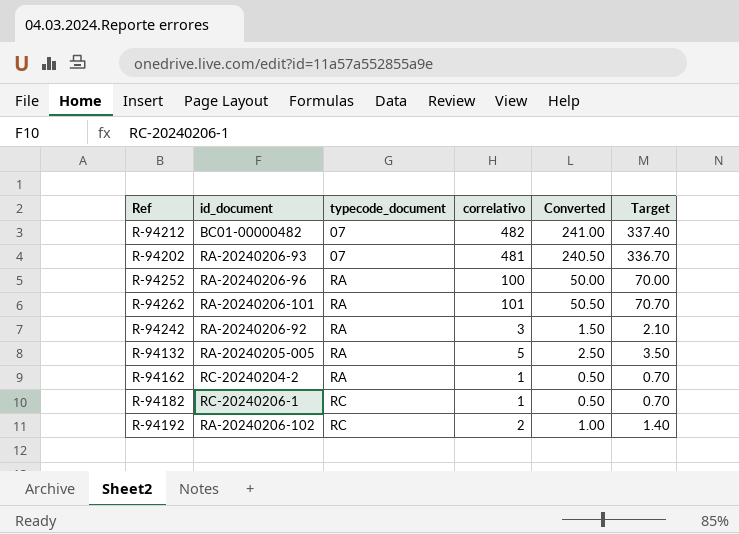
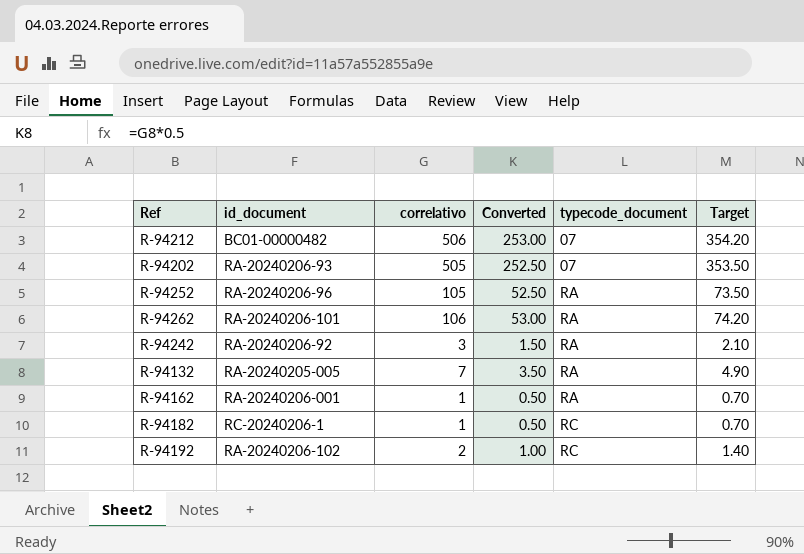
column typecode_document | position: 3 -> 5
R-94212 | correlativo: 482 -> 506
R-94212 | Converted: 241.00 -> 253.00
R-94212 | Target: 337.40 -> 354.20
R-94202 | correlativo: 481 -> 505
R-94202 | Converted: 240.50 -> 252.50
R-94202 | Target: 336.70 -> 353.50
R-94252 | correlativo: 100 -> 105
R-94252 | Converted: 50.00 -> 52.50
R-94252 | Target: 70.00 -> 73.50
R-94262 | correlativo: 101 -> 106
R-94262 | Converted: 50.50 -> 53.00
R-94262 | Target: 70.70 -> 74.20
R-94132 | correlativo: 5 -> 7
R-94132 | Converted: 2.50 -> 3.50
R-94132 | Target: 3.50 -> 4.90
R-94162 | id_document: RC-20240204-2 -> RA-20240206-001

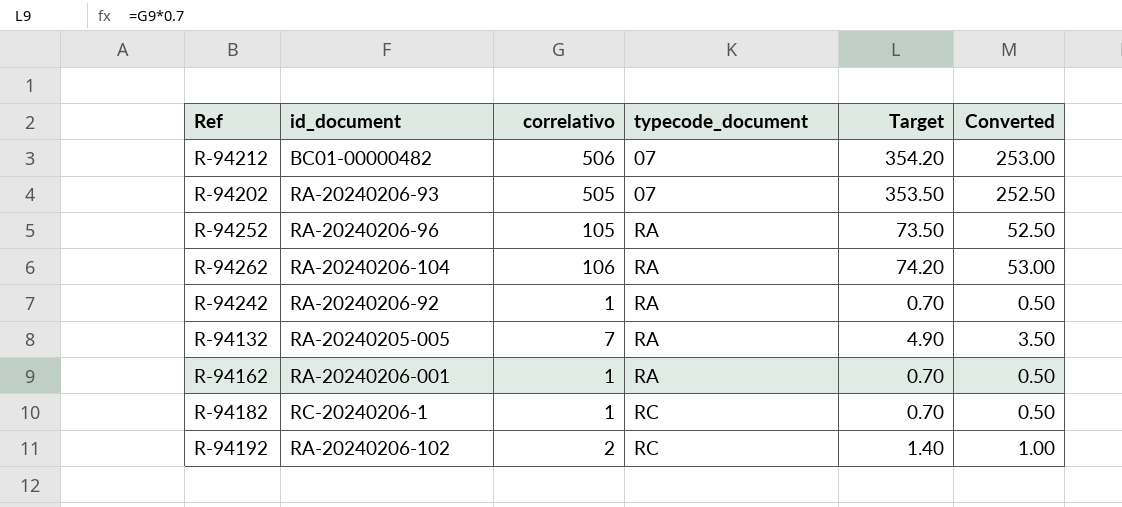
column Converted | position: 4 -> 6
R-94262 | id_document: RA-20240206-101 -> RA-20240206-104
R-94242 | correlativo: 3 -> 1
R-94242 | Target: 2.10 -> 0.70
R-94242 | Converted: 1.50 -> 0.50

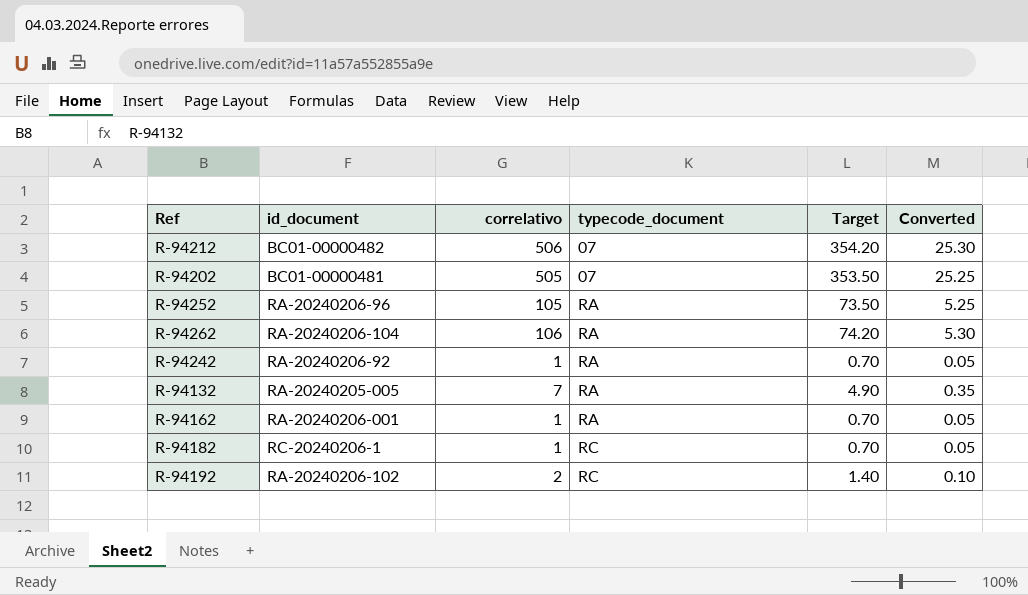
column Converted | formula: [correlativo] * 0.5 -> [correlativo] * 0.05
R-94202 | id_document: RA-20240206-93 -> BC01-00000481

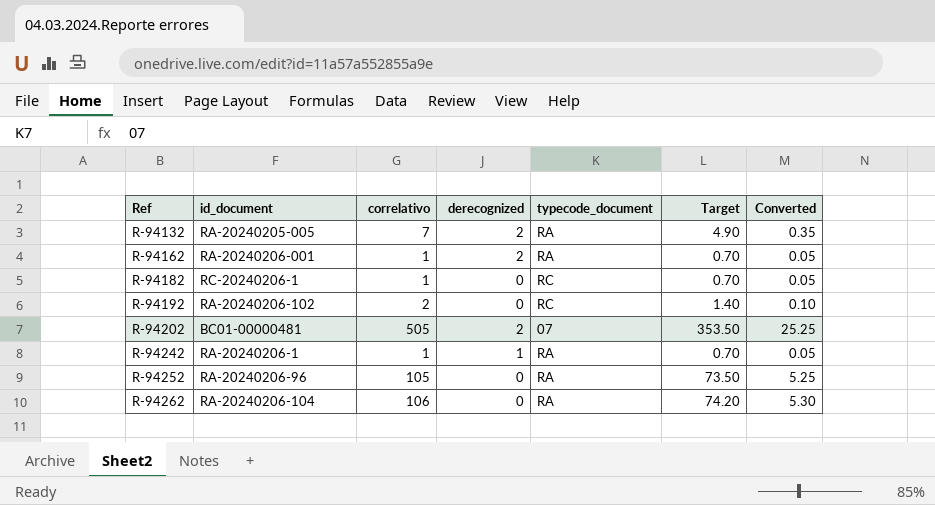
row order: typecode_document ascending -> Ref ascending
column derecognized | position: none -> 4
row R-94212: BC01-00000482 | 506 | 07 | 354.20 | 25.30 -> none
R-94242 | id_document: RA-20240206-92 -> RA-20240206-1

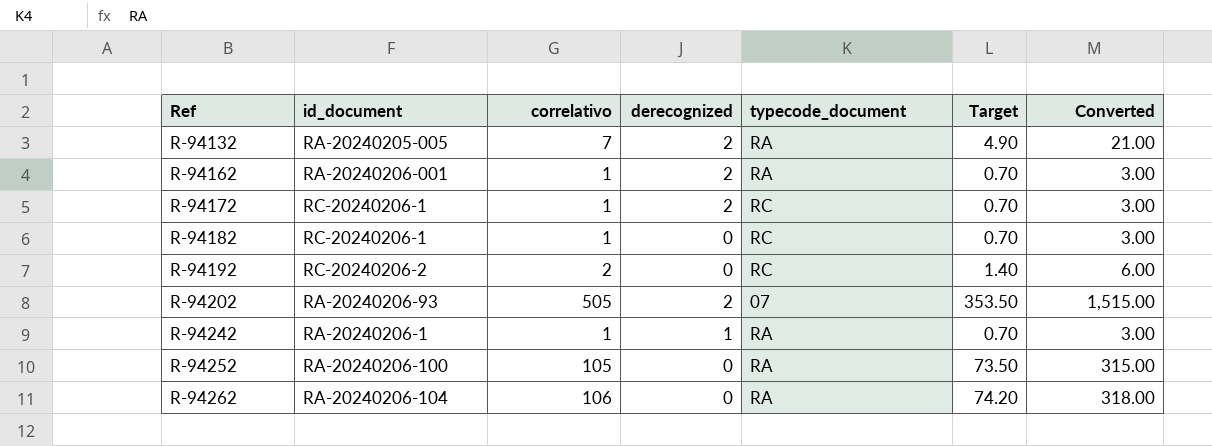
column Converted | formula: [correlativo] * 0.05 -> [correlativo] * 3
row R-94172: none -> RC-20240206-1 | 1 | 2 | RC | 0.70 | 3.00
R-94192 | id_document: RA-20240206-102 -> RC-20240206-2
R-94202 | id_document: BC01-00000481 -> RA-20240206-93
R-94252 | id_document: RA-20240206-96 -> RA-20240206-100

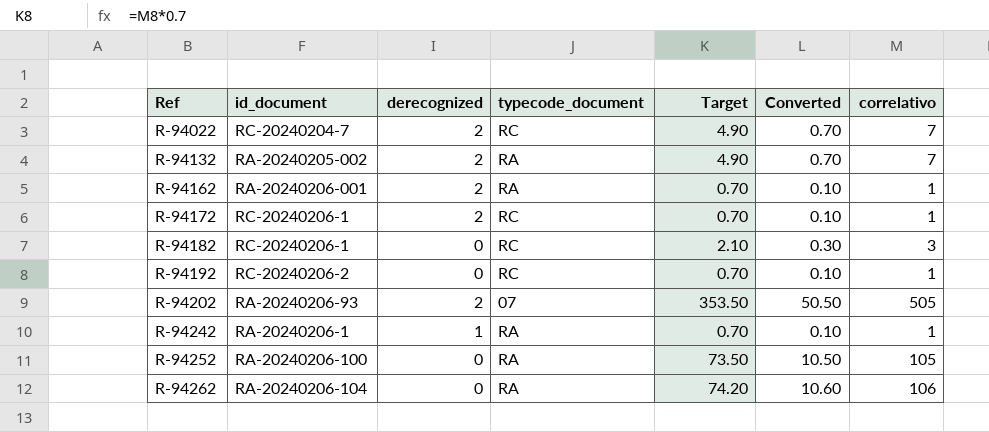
column Converted | formula: [correlativo] * 3 -> [correlativo] * 0.1
column correlativo | position: 3 -> 7
row R-94022: none -> RC-20240204-7 | 2 | RC | 4.90 | 0.70 | 7
R-94132 | id_document: RA-20240205-005 -> RA-20240205-002
R-94182 | Target: 0.70 -> 2.10
R-94182 | correlativo: 1 -> 3
R-94192 | Target: 1.40 -> 0.70
R-94192 | correlativo: 2 -> 1

